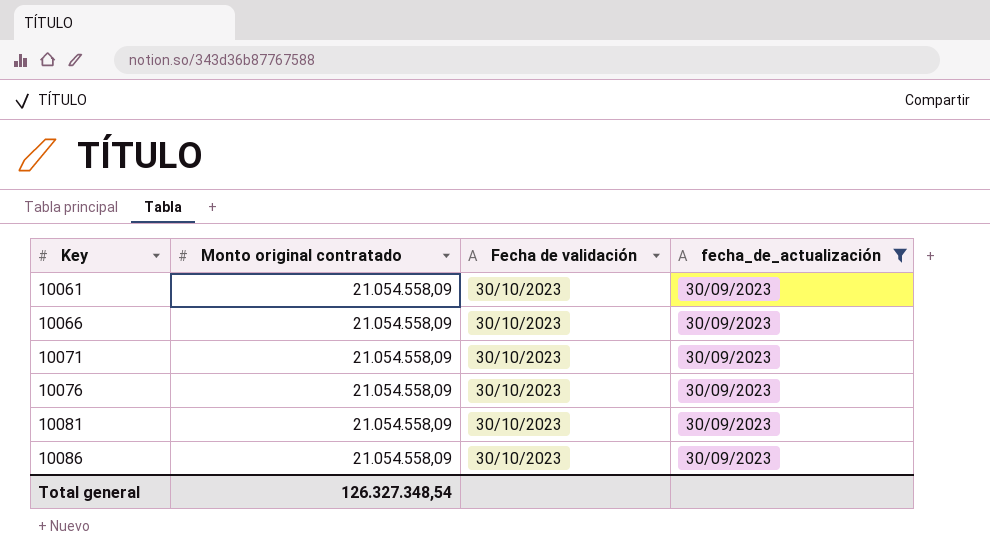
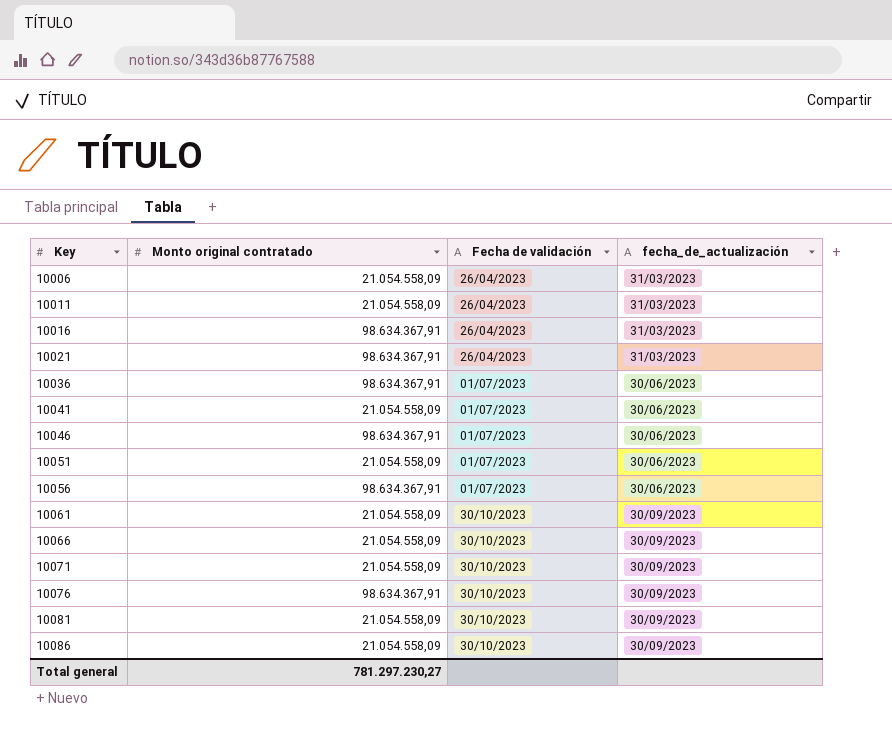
filter: fecha_de_actualización = 30/09/2023 -> none
10076 | Monto original contratado: 21.054.558,09 -> 98.634.367,91
Total general | Monto original contratado: 126.327.348,54 -> 781.297.230,27

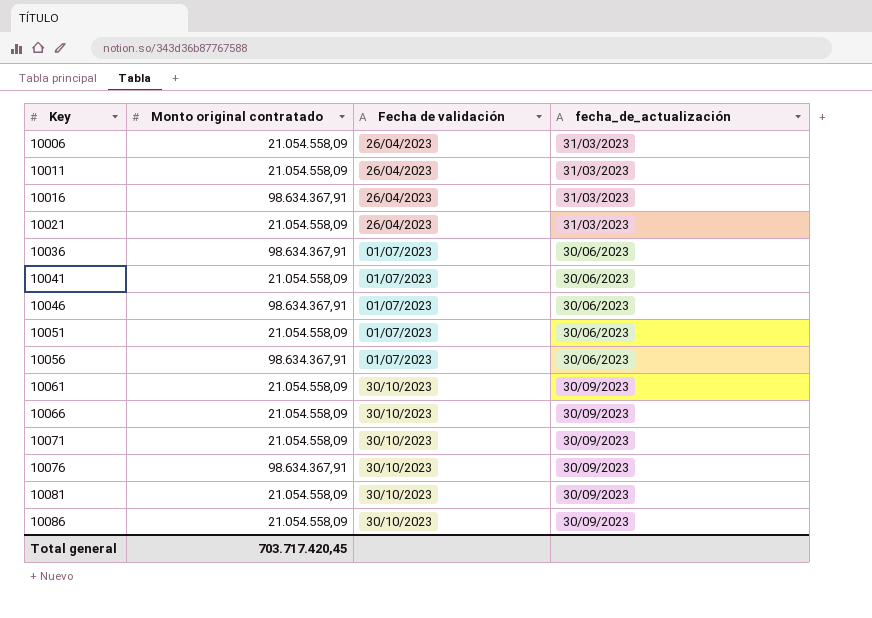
10021 | Monto original contratado: 98.634.367,91 -> 21.054.558,09
Total general | Monto original contratado: 781.297.230,27 -> 703.717.420,45

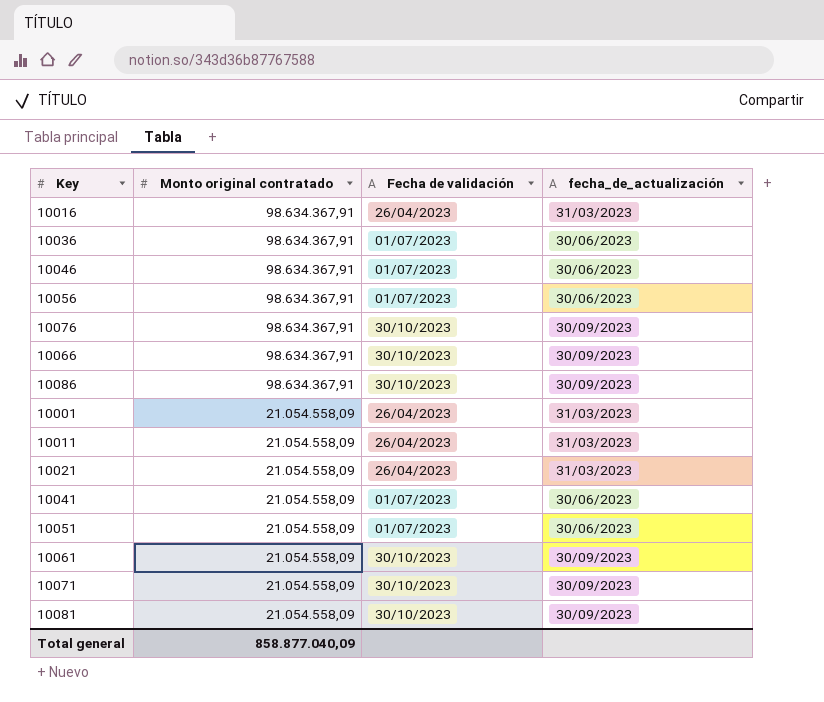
row order: Key ascending -> Monto original contratado descending
row 10006: 21.054.558,09 | 26/04/2023 | 31/03/2023 -> none
10066 | Monto original contratado: 21.054.558,09 -> 98.634.367,91
10086 | Monto original contratado: 21.054.558,09 -> 98.634.367,91
row 10001: none -> 21.054.558,09 | 26/04/2023 | 31/03/2023
Total general | Monto original contratado: 703.717.420,45 -> 858.877.040,09

